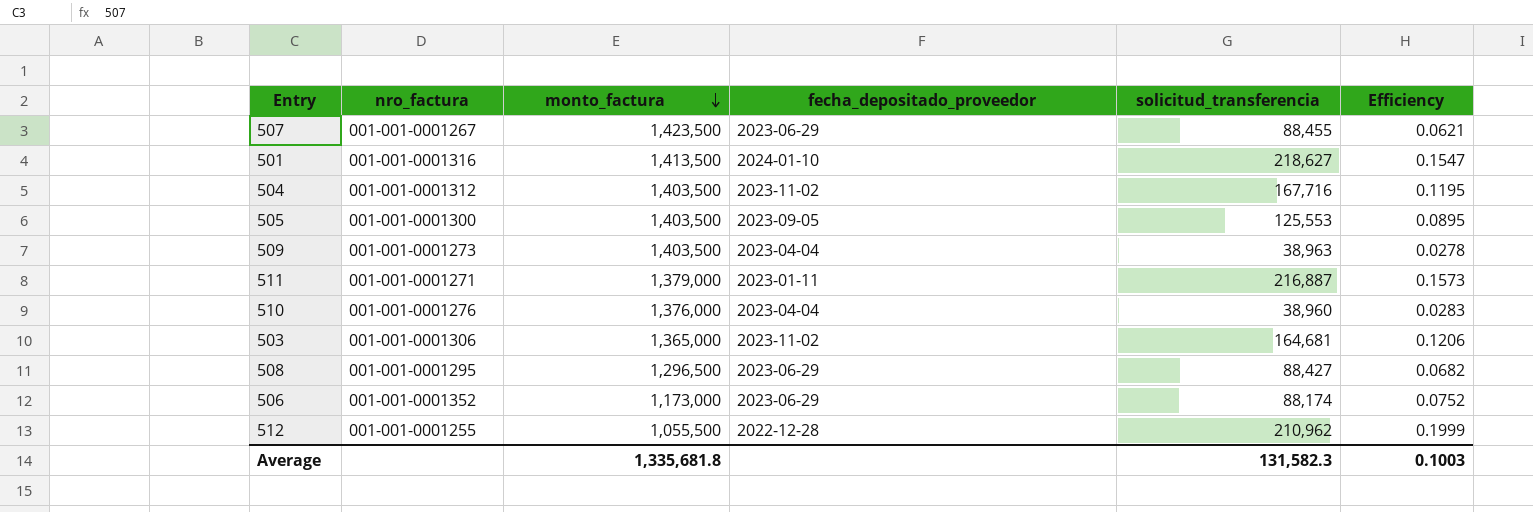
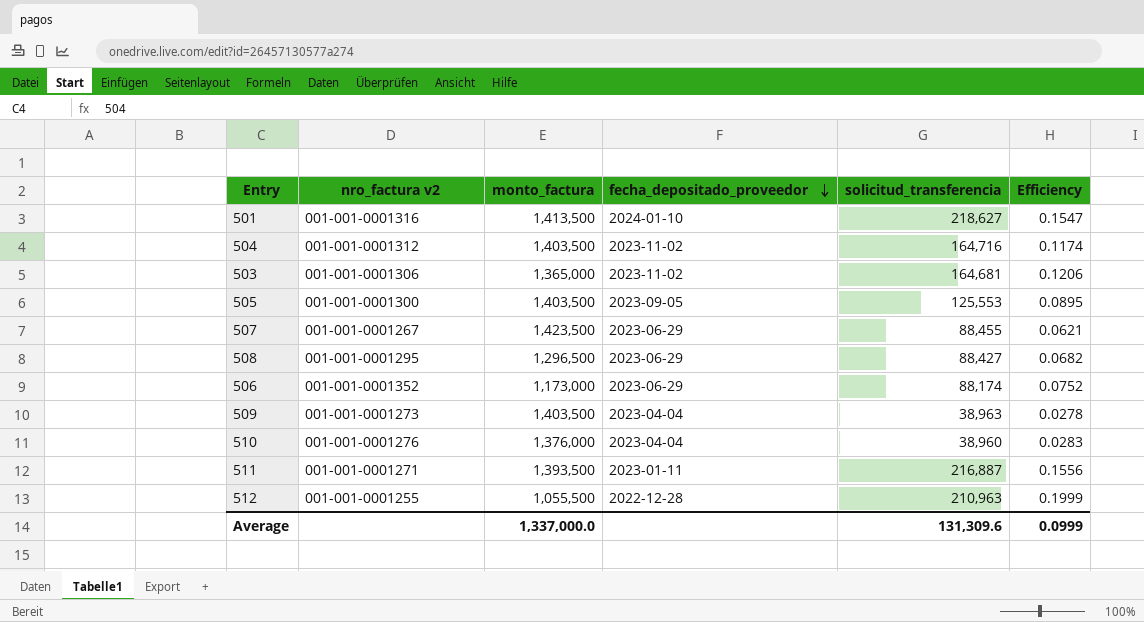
row order: monto_factura descending -> fecha_depositado_proveedor descending
column name: nro_factura -> nro_factura v2
504 | solicitud_transferencia: 167,716 -> 164,716
504 | Efficiency: 0.1195 -> 0.1174
511 | monto_factura: 1,379,000 -> 1,393,500
511 | Efficiency: 0.1573 -> 0.1556
512 | solicitud_transferencia: 210,962 -> 210,963
Average | monto_factura: 1,335,681.8 -> 1,337,000.0
Average | solicitud_transferencia: 131,582.3 -> 131,309.6
Average | Efficiency: 0.1003 -> 0.0999

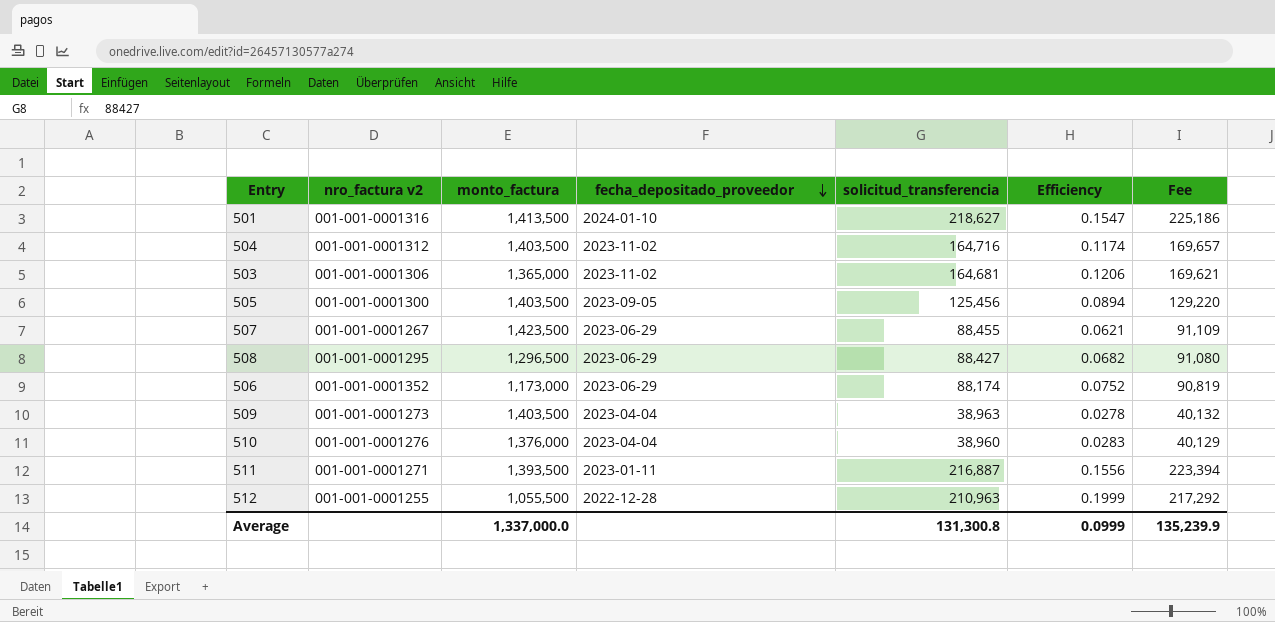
column Fee | formula: none -> [solicitud_transferencia] * 1.03
505 | solicitud_transferencia: 125,553 -> 125,456
505 | Efficiency: 0.0895 -> 0.0894
Average | solicitud_transferencia: 131,309.6 -> 131,300.8

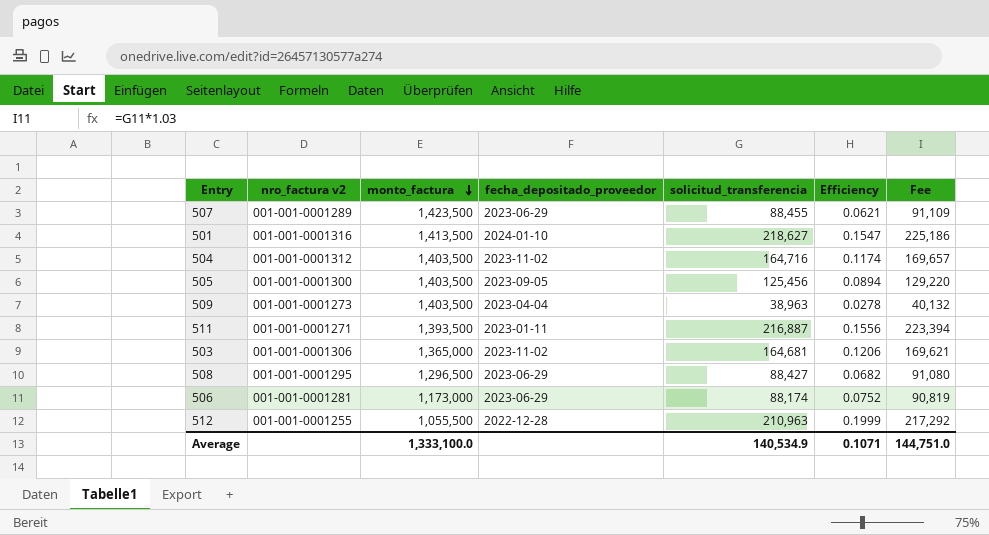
row order: fecha_depositado_proveedor descending -> monto_factura descending
row 510: 001-001-0001276 | 1,376,000 | 2023-04-04 | 38,960 | 0.0283 | 40,129 -> none
507 | nro_factura v2: 001-001-0001267 -> 001-001-0001289
506 | nro_factura v2: 001-001-0001352 -> 001-001-0001281
Average | monto_factura: 1,337,000.0 -> 1,333,100.0
Average | solicitud_transferencia: 131,300.8 -> 140,534.9
Average | Efficiency: 0.0999 -> 0.1071
Average | Fee: 135,239.9 -> 144,751.0

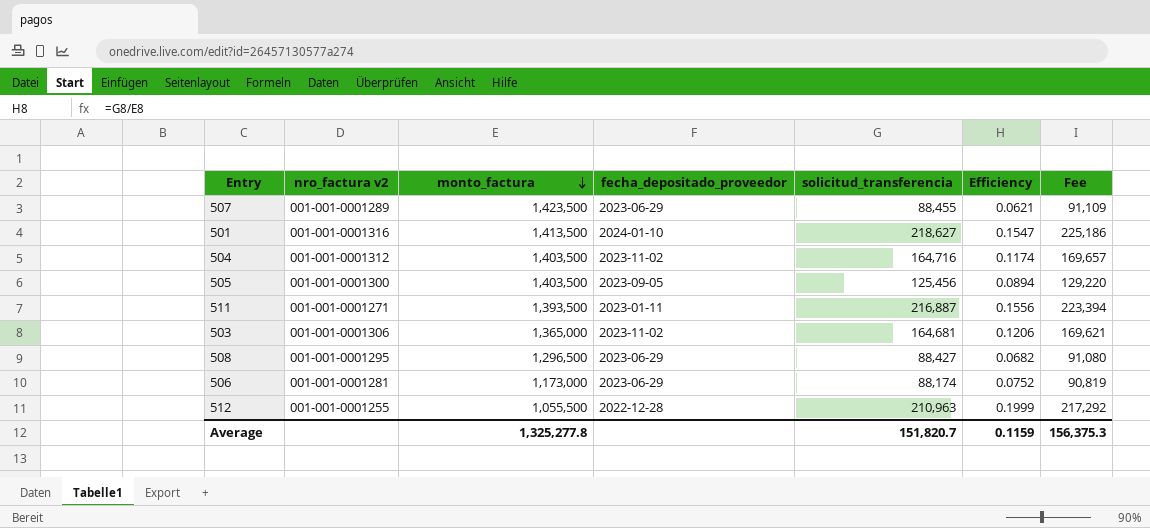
row 509: 001-001-0001273 | 1,403,500 | 2023-04-04 | 38,963 | 0.0278 | 40,132 -> none
Average | monto_factura: 1,333,100.0 -> 1,325,277.8
Average | solicitud_transferencia: 140,534.9 -> 151,820.7
Average | Efficiency: 0.1071 -> 0.1159
Average | Fee: 144,751.0 -> 156,375.3

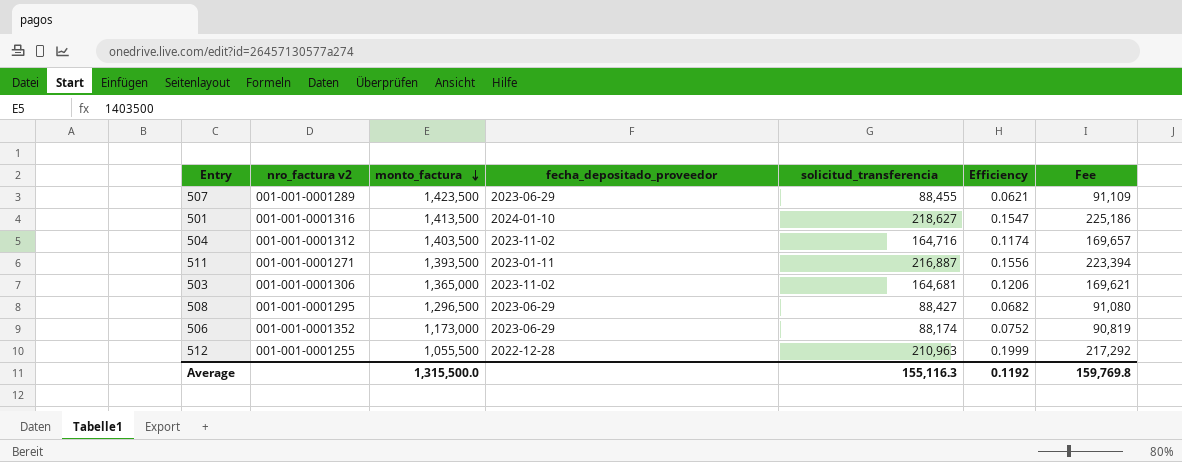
row 505: 001-001-0001300 | 1,403,500 | 2023-09-05 | 125,456 | 0.0894 | 129,220 -> none
506 | nro_factura v2: 001-001-0001281 -> 001-001-0001352
Average | monto_factura: 1,325,277.8 -> 1,315,500.0
Average | solicitud_transferencia: 151,820.7 -> 155,116.3
Average | Efficiency: 0.1159 -> 0.1192
Average | Fee: 156,375.3 -> 159,769.8

